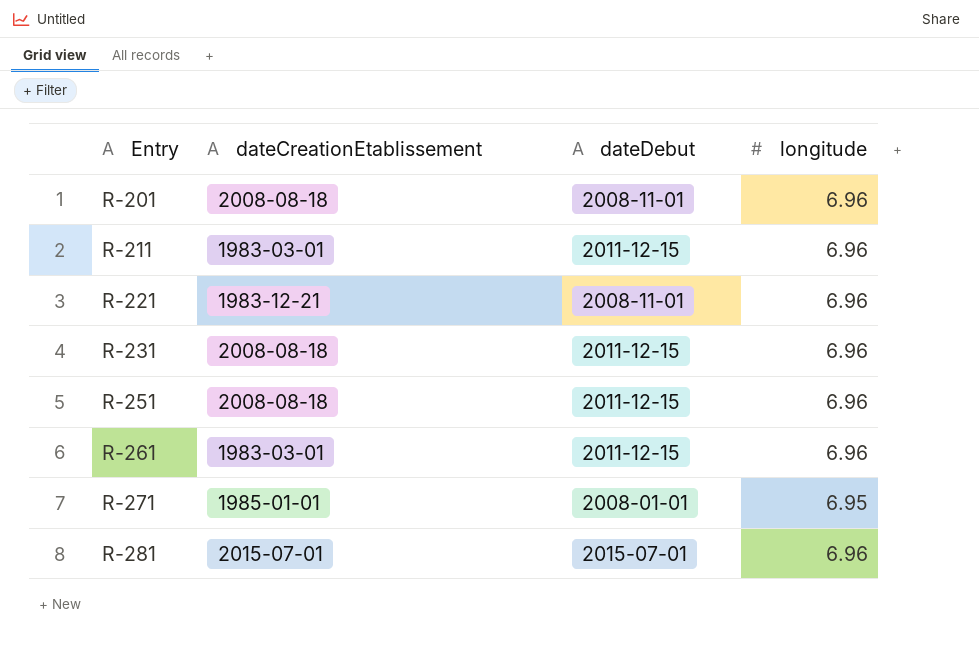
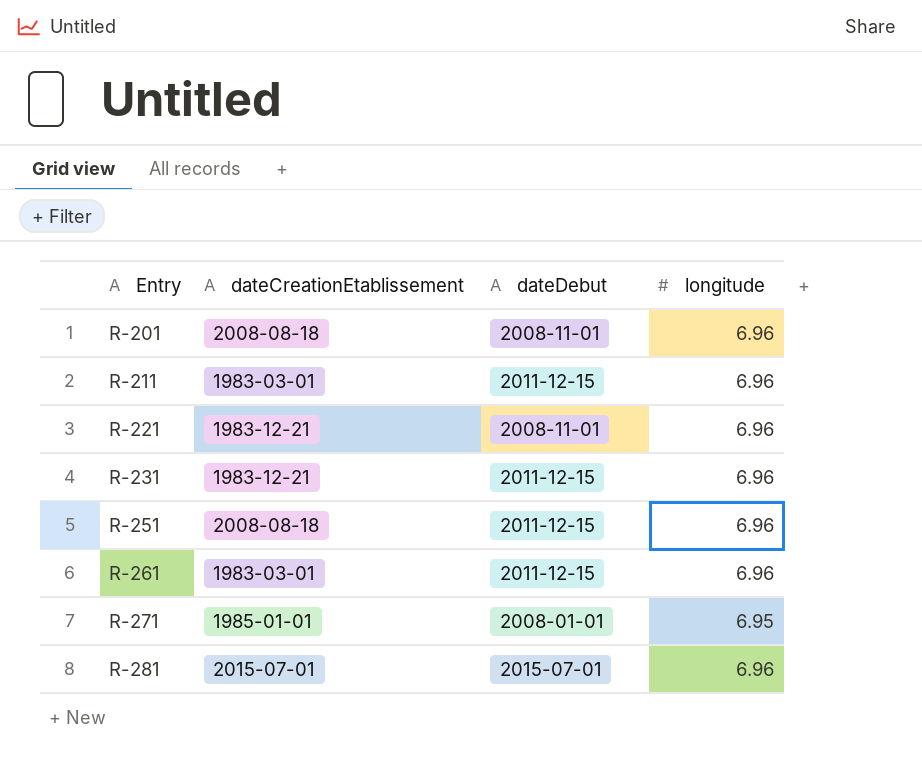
R-231 | dateCreationEtablissement: 2008-08-18 -> 1983-12-21

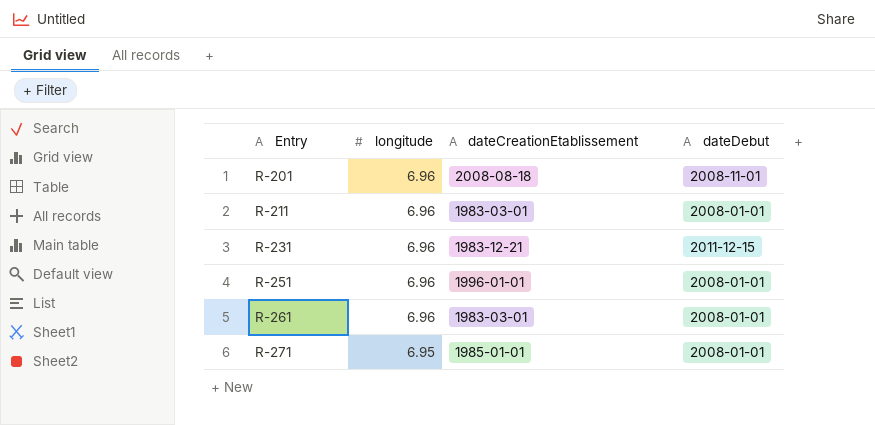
column longitude | position: 4 -> 2
row R-221: 1983-12-21 | 2008-11-01 | 6.96 -> none
row R-281: 2015-07-01 | 2015-07-01 | 6.96 -> none
R-211 | dateDebut: 2011-12-15 -> 2008-01-01
R-251 | dateCreationEtablissement: 2008-08-18 -> 1996-01-01
R-251 | dateDebut: 2011-12-15 -> 2008-01-01
R-261 | dateDebut: 2011-12-15 -> 2008-01-01

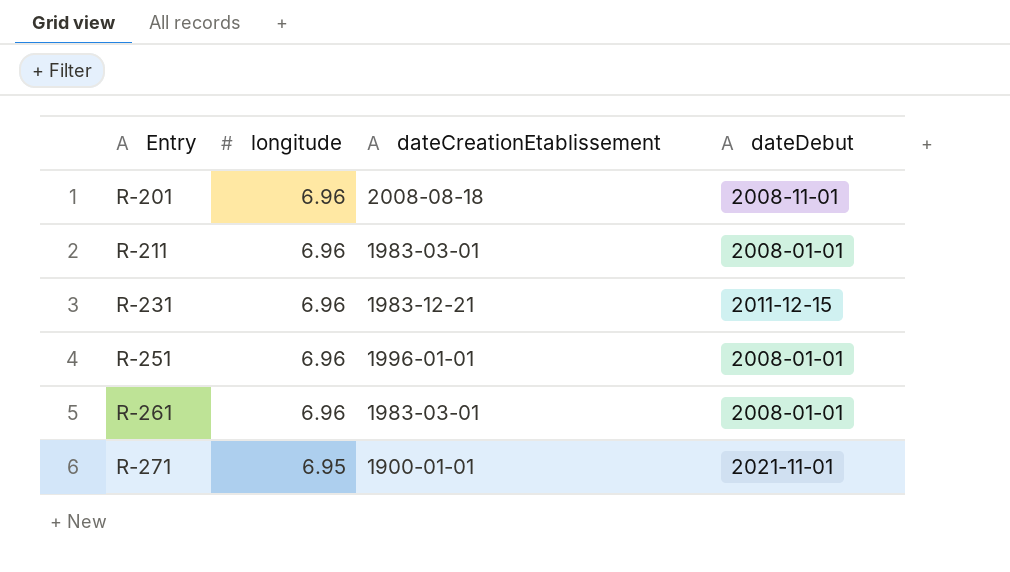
R-271 | dateCreationEtablissement: 1985-01-01 -> 1900-01-01
R-271 | dateDebut: 2008-01-01 -> 2021-11-01

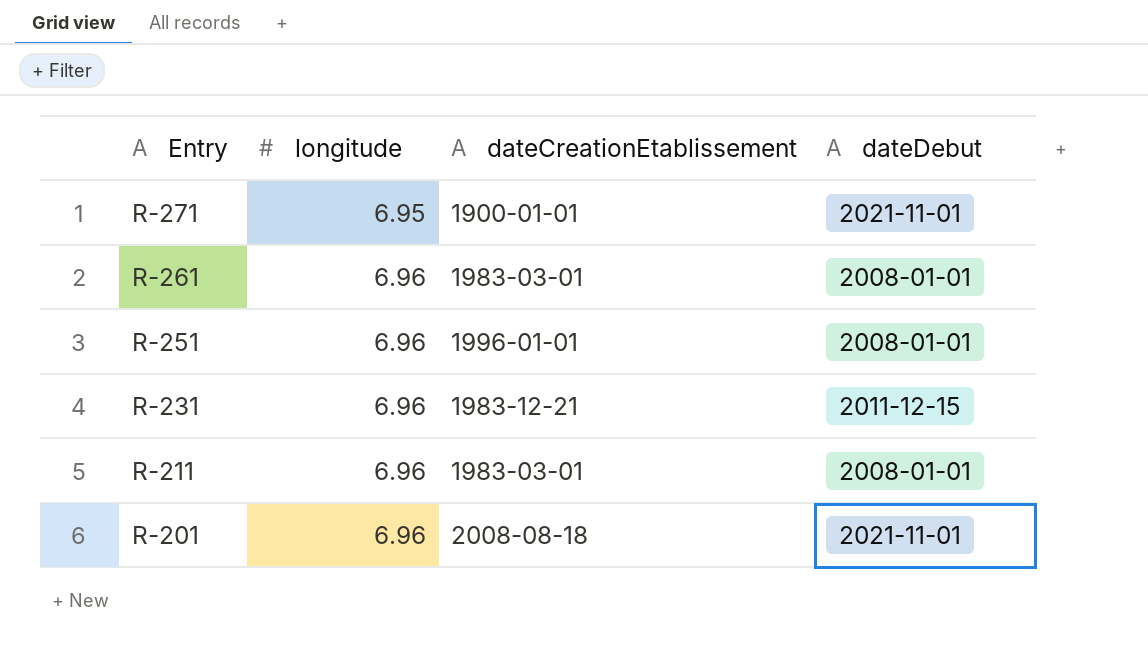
row order: Entry ascending -> Entry descending
R-201 | dateDebut: 2008-11-01 -> 2021-11-01

